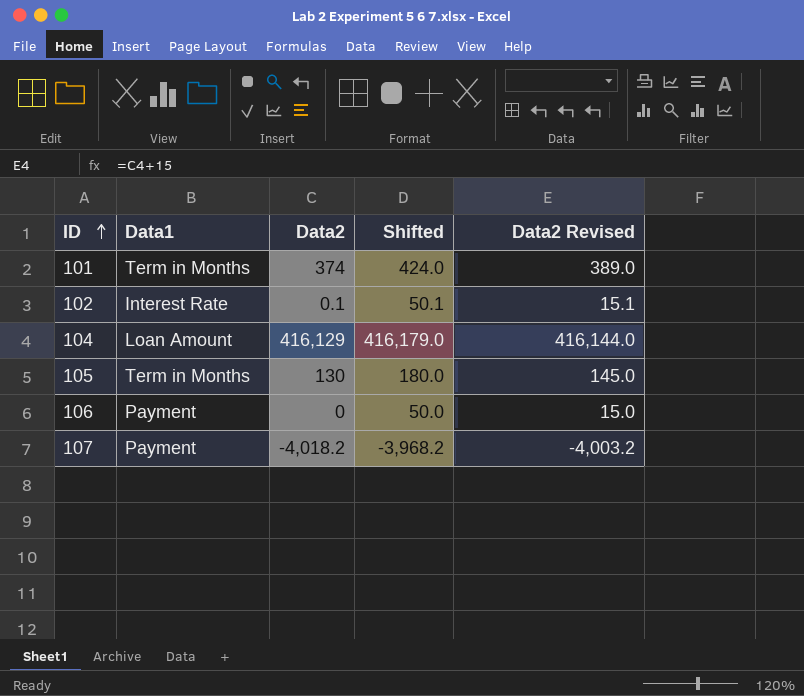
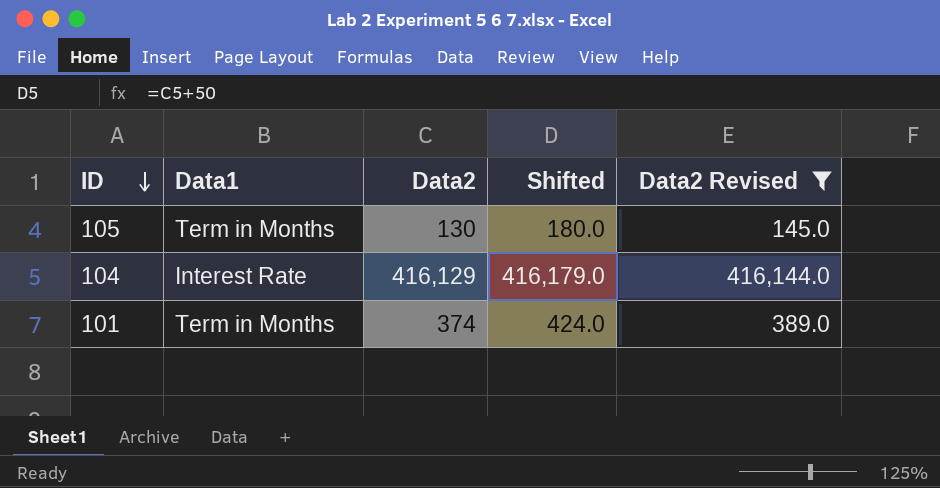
filter: none -> Data2 Revised >= 145.0
row order: ID ascending -> ID descending
104 | Data1: Loan Amount -> Interest Rate

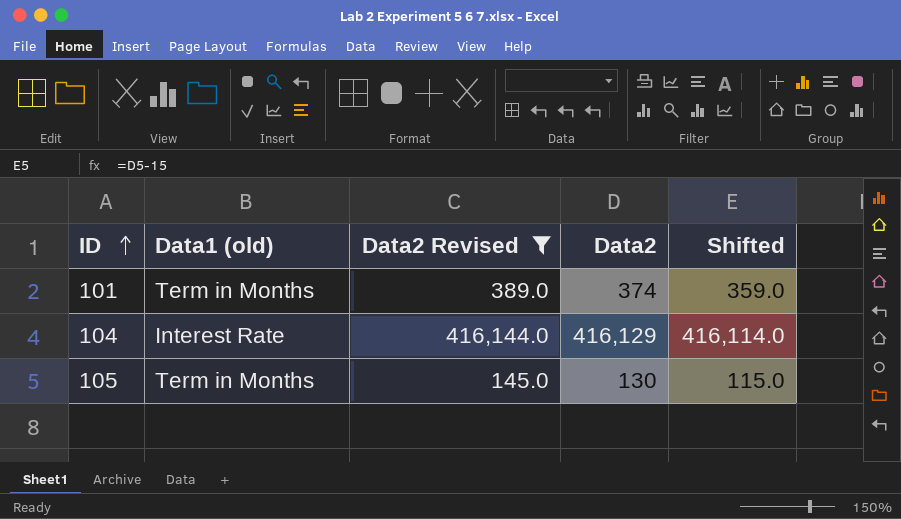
row order: ID descending -> ID ascending
column name: Data1 -> Data1 (old)
column Data2 Revised | position: 5 -> 3
column Shifted | formula: [Data2] + 50 -> [Data2] - 15

